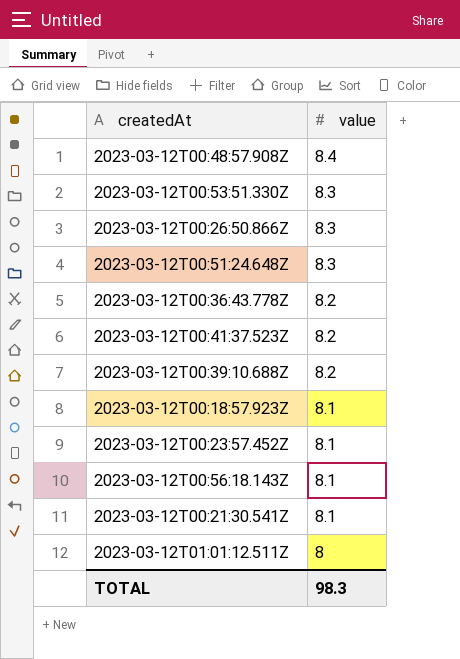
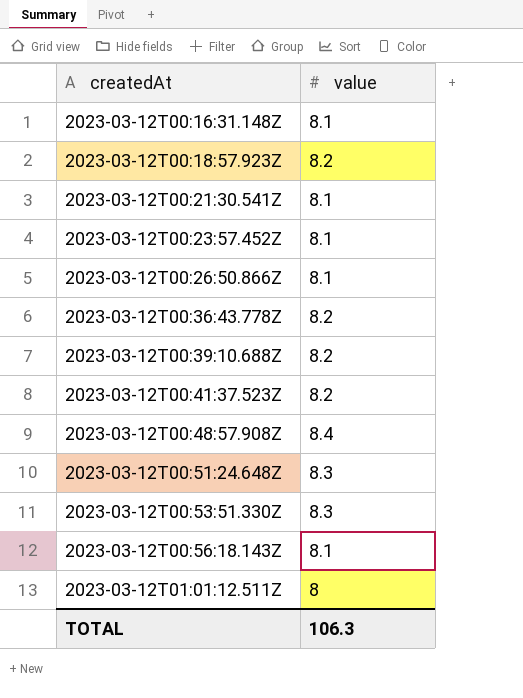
row order: value descending -> createdAt ascending
row 2023-03-12T00:16:31.148Z: none -> 8.1
2023-03-12T00:18:57.923Z | value: 8.1 -> 8.2
2023-03-12T00:26:50.866Z | value: 8.3 -> 8.1
TOTAL | value: 98.3 -> 106.3

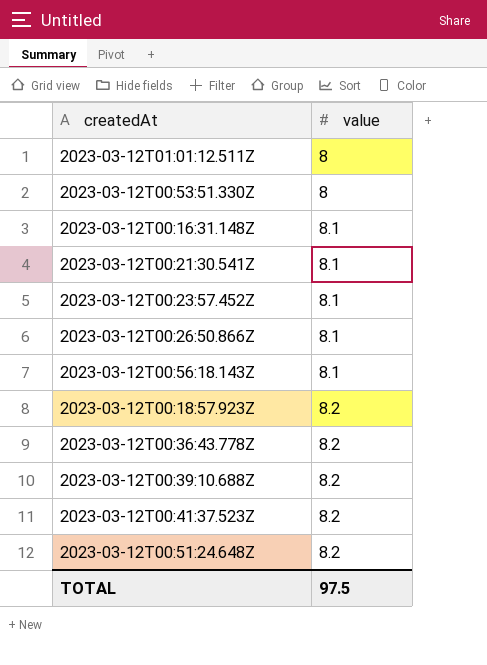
row order: createdAt ascending -> value ascending
row 2023-03-12T00:48:57.908Z: 8.4 -> none
2023-03-12T00:53:51.330Z | value: 8.3 -> 8
2023-03-12T00:51:24.648Z | value: 8.3 -> 8.2
TOTAL | value: 106.3 -> 97.5

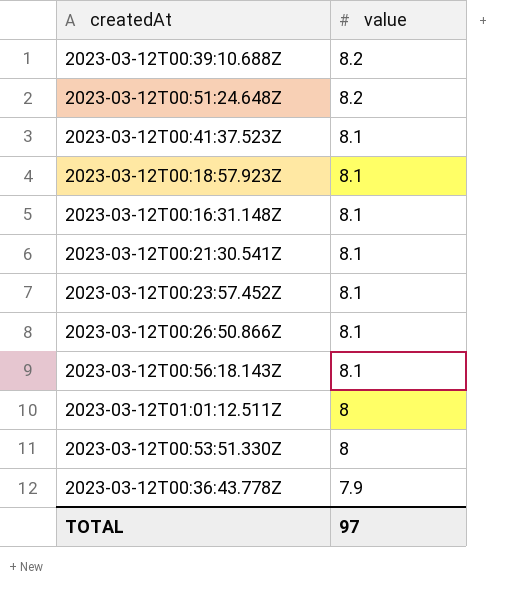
row order: value ascending -> value descending
2023-03-12T00:41:37.523Z | value: 8.2 -> 8.1
2023-03-12T00:18:57.923Z | value: 8.2 -> 8.1
2023-03-12T00:36:43.778Z | value: 8.2 -> 7.9
TOTAL | value: 97.5 -> 97

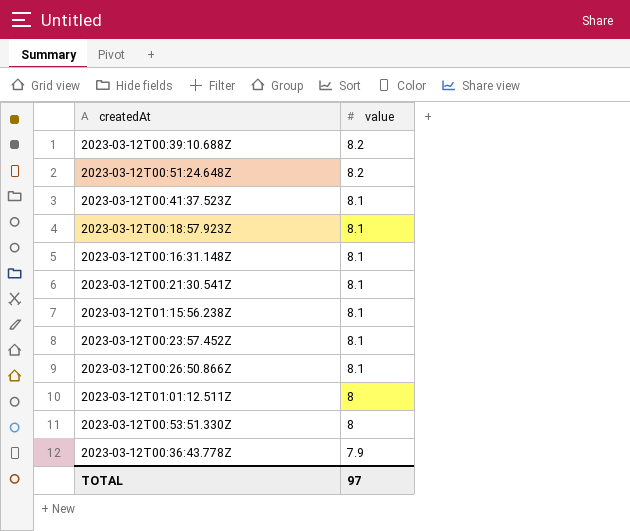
row 2023-03-12T00:56:18.143Z: 8.1 -> none
row 2023-03-12T01:15:56.238Z: none -> 8.1

